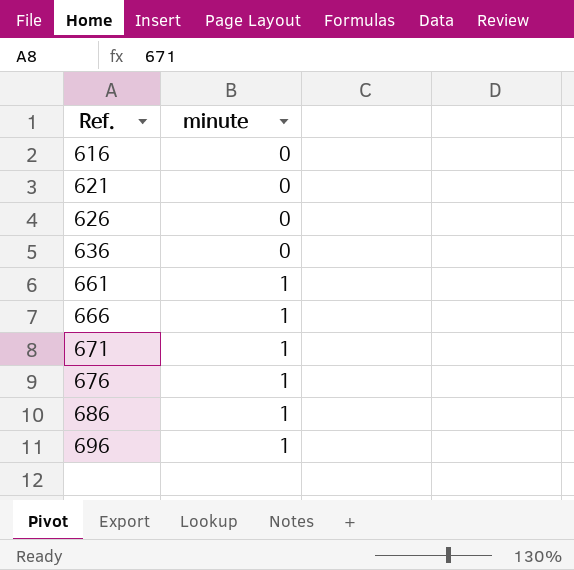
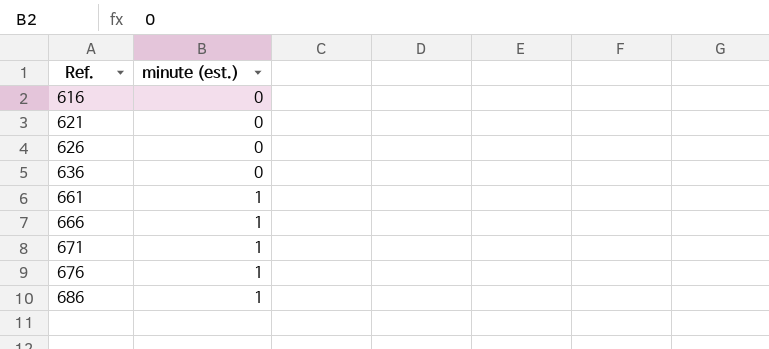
column name: minute -> minute (est.)
row 696: 1 -> none

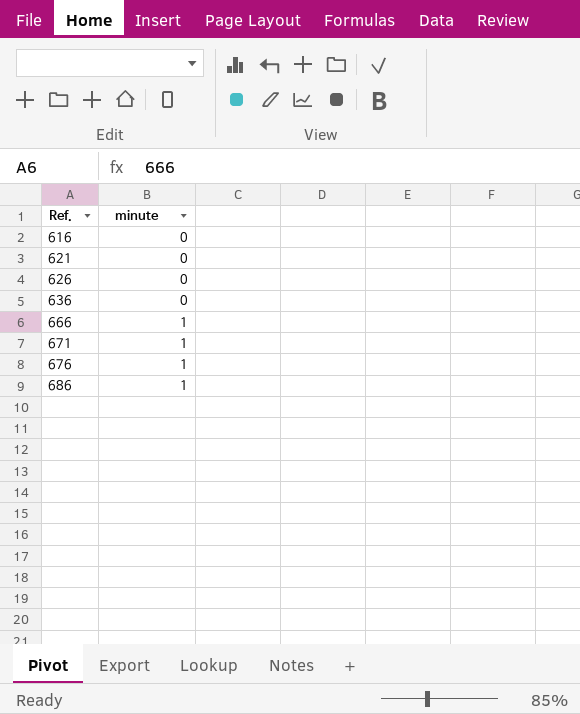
column name: minute (est.) -> minute
row 661: 1 -> none

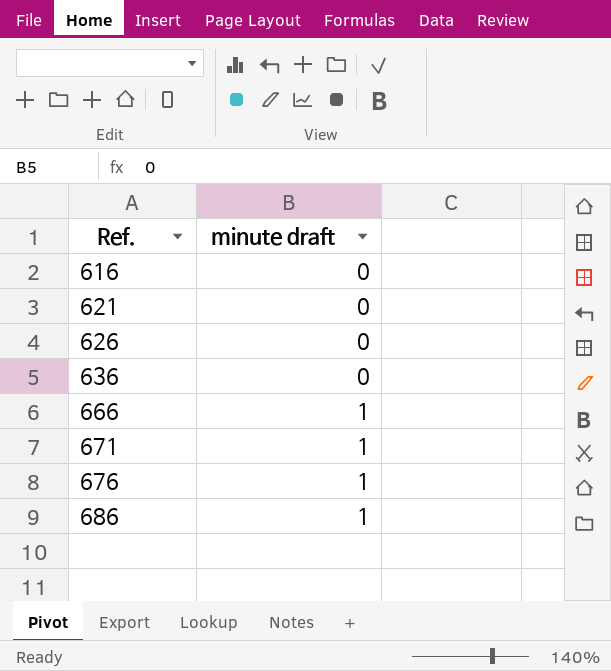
column name: minute -> minute draft

